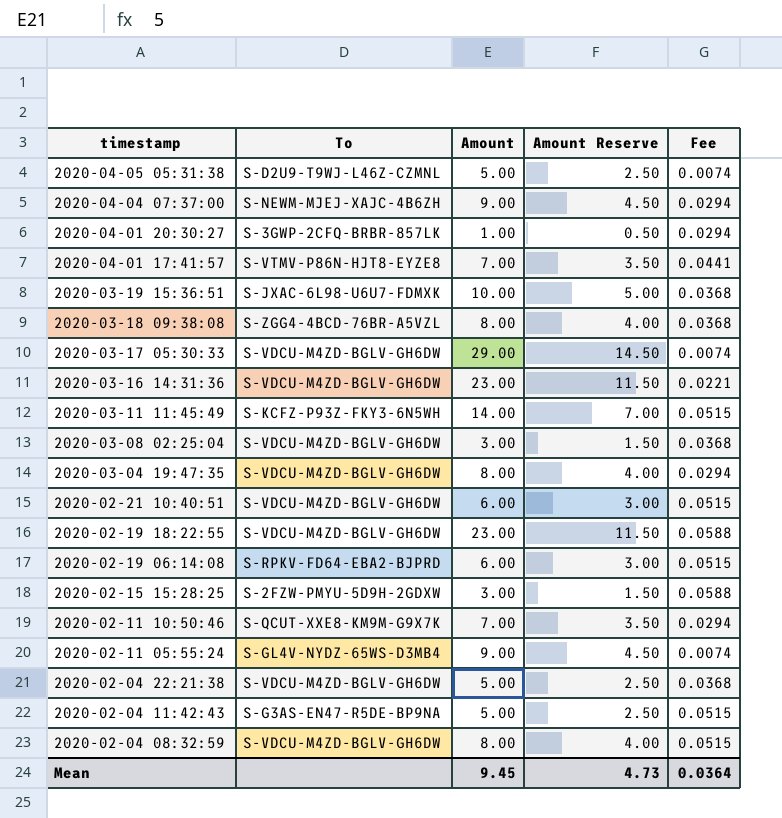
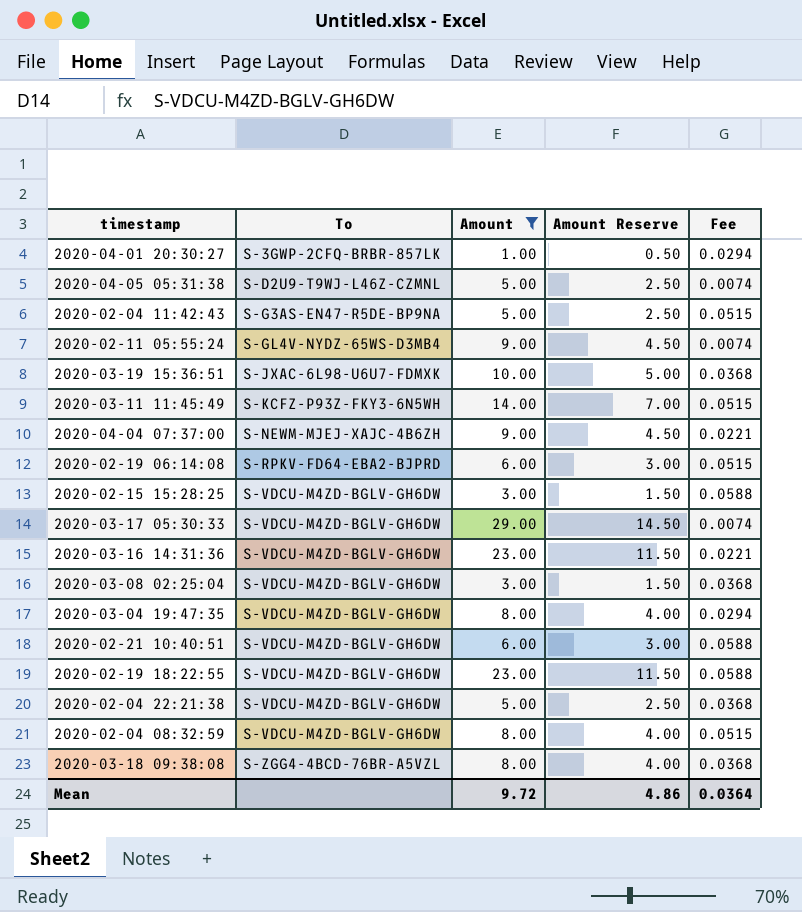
filter: none -> Amount != 7.00
row order: timestamp descending -> To ascending
2020-04-04 07:37:00 | Fee: 0.0294 -> 0.0221
2020-02-15 15:28:25 | To: S-2FZW-PMYU-5D9H-2GDXW -> S-VDCU-M4ZD-BGLV-GH6DW
2020-02-21 10:40:51 | Fee: 0.0515 -> 0.0588
Mean | Amount: 9.45 -> 9.72
Mean | Amount Reserve: 4.73 -> 4.86

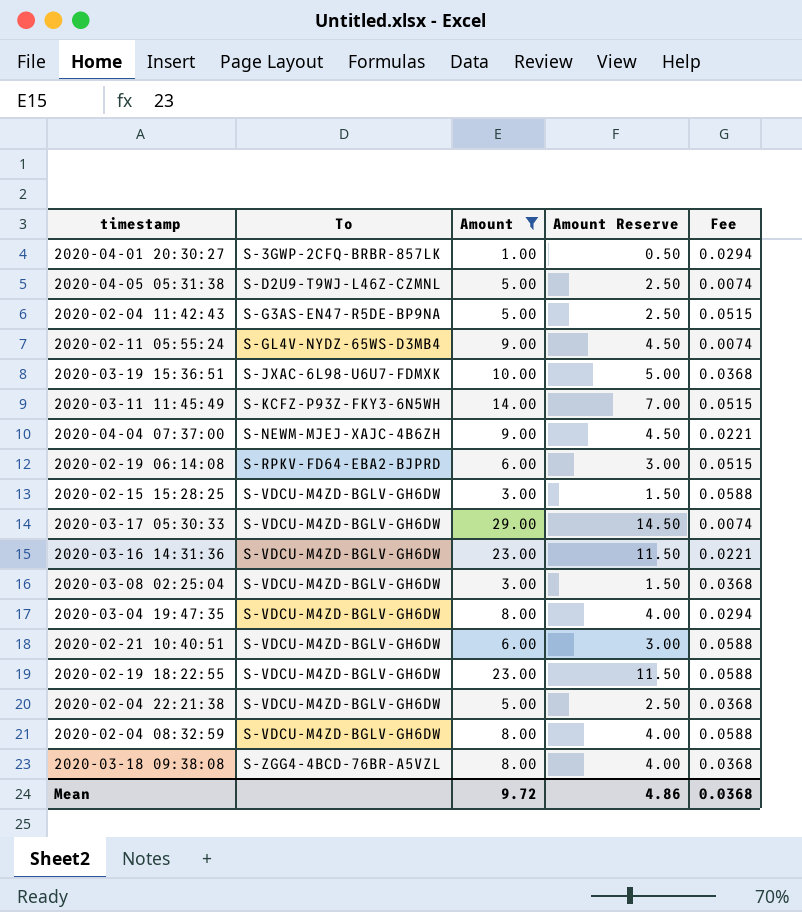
2020-02-04 08:32:59 | Fee: 0.0515 -> 0.0588
Mean | Fee: 0.0364 -> 0.0368

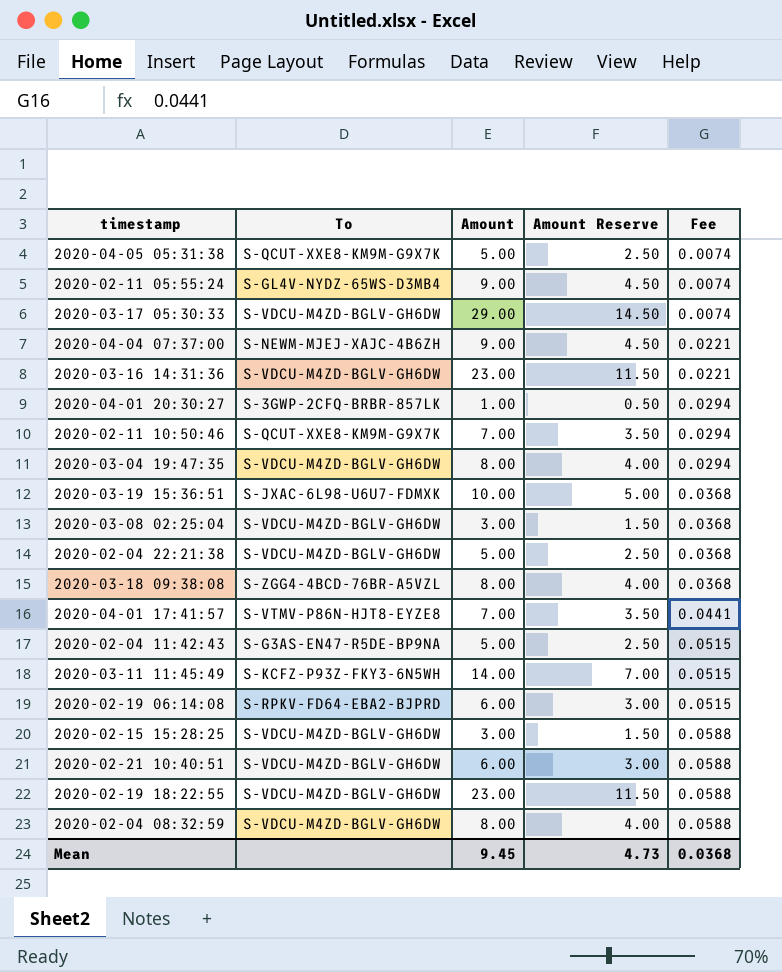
filter: Amount != 7.00 -> none
row order: To ascending -> Fee ascending
2020-04-05 05:31:38 | To: S-D2U9-T9WJ-L46Z-CZMNL -> S-QCUT-XXE8-KM9M-G9X7K
Mean | Amount: 9.72 -> 9.45
Mean | Amount Reserve: 4.86 -> 4.73

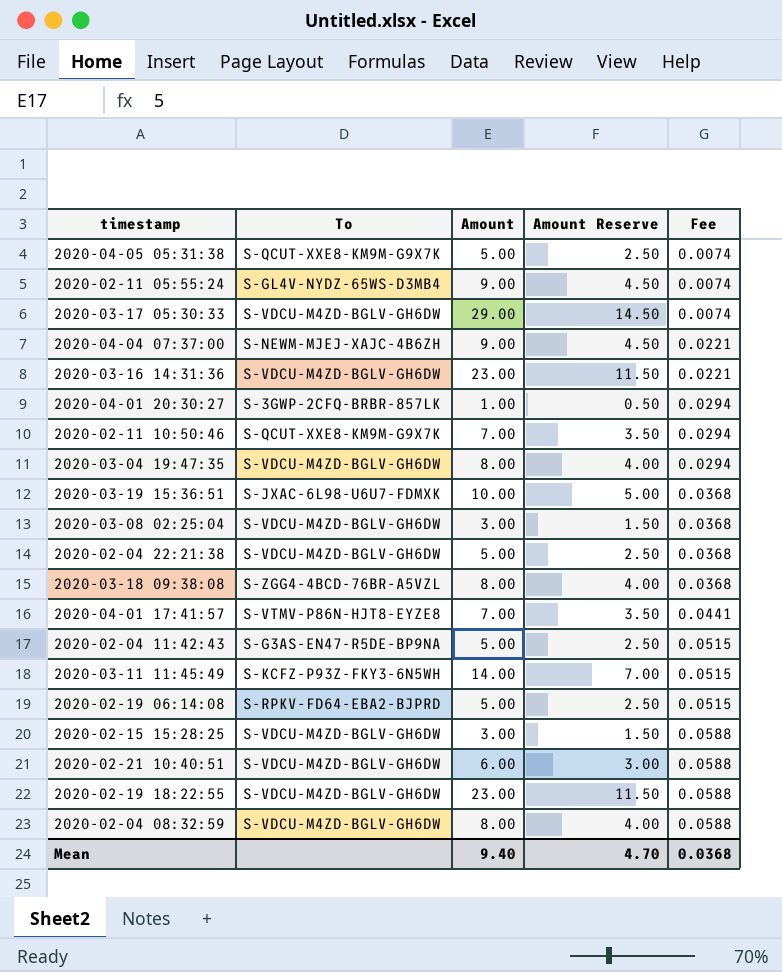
2020-02-19 06:14:08 | Amount: 6.00 -> 5.00
2020-02-19 06:14:08 | Amount Reserve: 3.00 -> 2.50
Mean | Amount: 9.45 -> 9.40
Mean | Amount Reserve: 4.73 -> 4.70

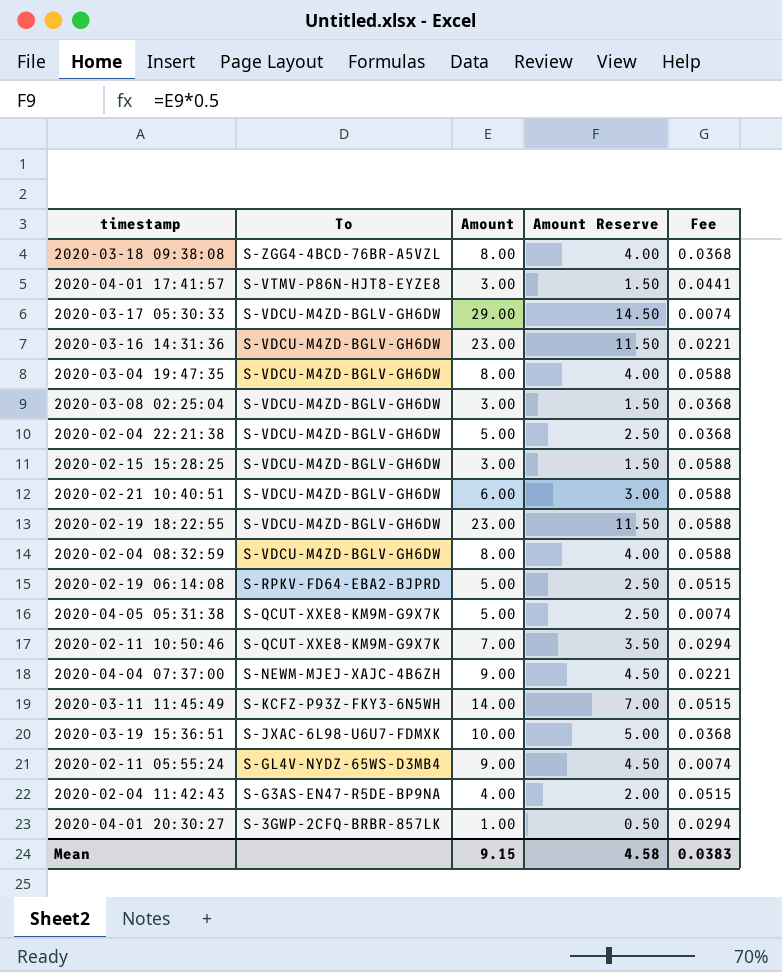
row order: Fee ascending -> To descending
2020-04-01 17:41:57 | Amount: 7.00 -> 3.00
2020-04-01 17:41:57 | Amount Reserve: 3.50 -> 1.50
2020-03-04 19:47:35 | Fee: 0.0294 -> 0.0588
2020-02-04 11:42:43 | Amount: 5.00 -> 4.00
2020-02-04 11:42:43 | Amount Reserve: 2.50 -> 2.00
Mean | Amount: 9.40 -> 9.15
Mean | Amount Reserve: 4.70 -> 4.58
Mean | Fee: 0.0368 -> 0.0383

